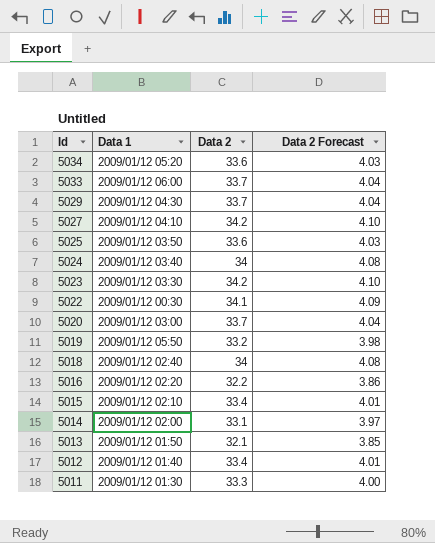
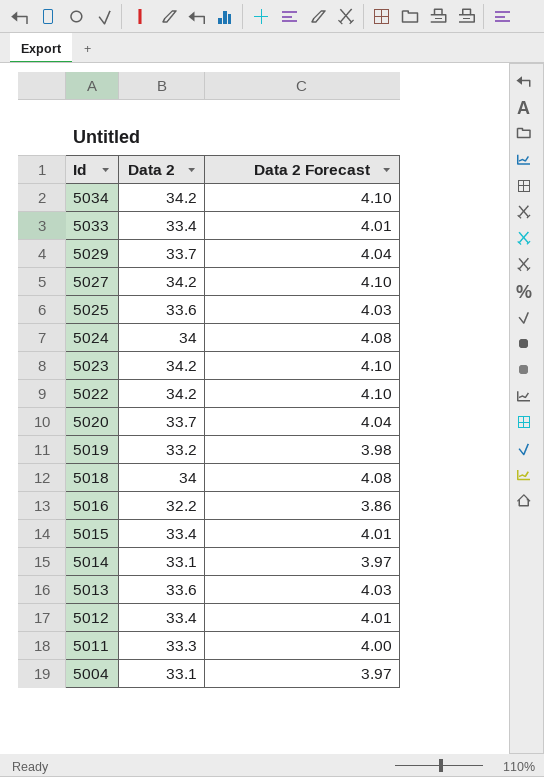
column Data 1 | position: 2 -> none
5034 | Data 2: 33.6 -> 34.2
5034 | Data 2 Forecast: 4.03 -> 4.10
5033 | Data 2: 33.7 -> 33.4
5033 | Data 2 Forecast: 4.04 -> 4.01
5022 | Data 2: 34.1 -> 34.2
5022 | Data 2 Forecast: 4.09 -> 4.10
5013 | Data 2: 32.1 -> 33.6
5013 | Data 2 Forecast: 3.85 -> 4.03
row 5004: none -> 33.1 | 3.97

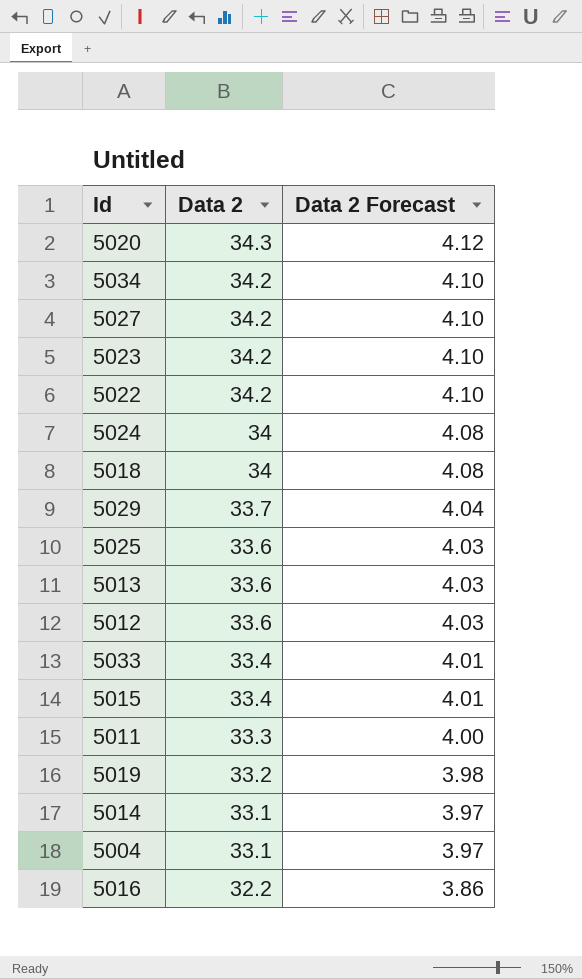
row order: Id descending -> Data 2 descending
5020 | Data 2: 33.7 -> 34.3
5020 | Data 2 Forecast: 4.04 -> 4.12
5012 | Data 2: 33.4 -> 33.6
5012 | Data 2 Forecast: 4.01 -> 4.03

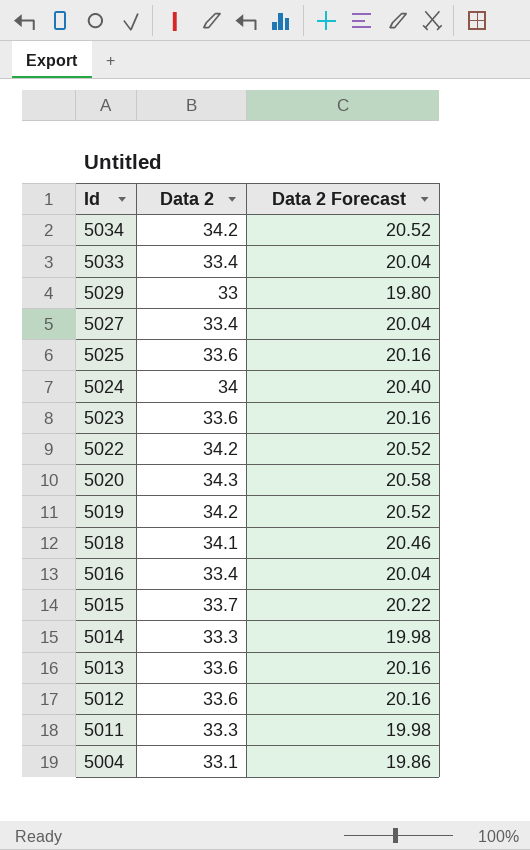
row order: Data 2 descending -> Id descending
column Data 2 Forecast | formula: [Data 2] * 0.12 -> [Data 2] * 0.6
5029 | Data 2: 33.7 -> 33
5027 | Data 2: 34.2 -> 33.4
5023 | Data 2: 34.2 -> 33.6
5019 | Data 2: 33.2 -> 34.2
5018 | Data 2: 34 -> 34.1
5016 | Data 2: 32.2 -> 33.4
5015 | Data 2: 33.4 -> 33.7
5014 | Data 2: 33.1 -> 33.3

